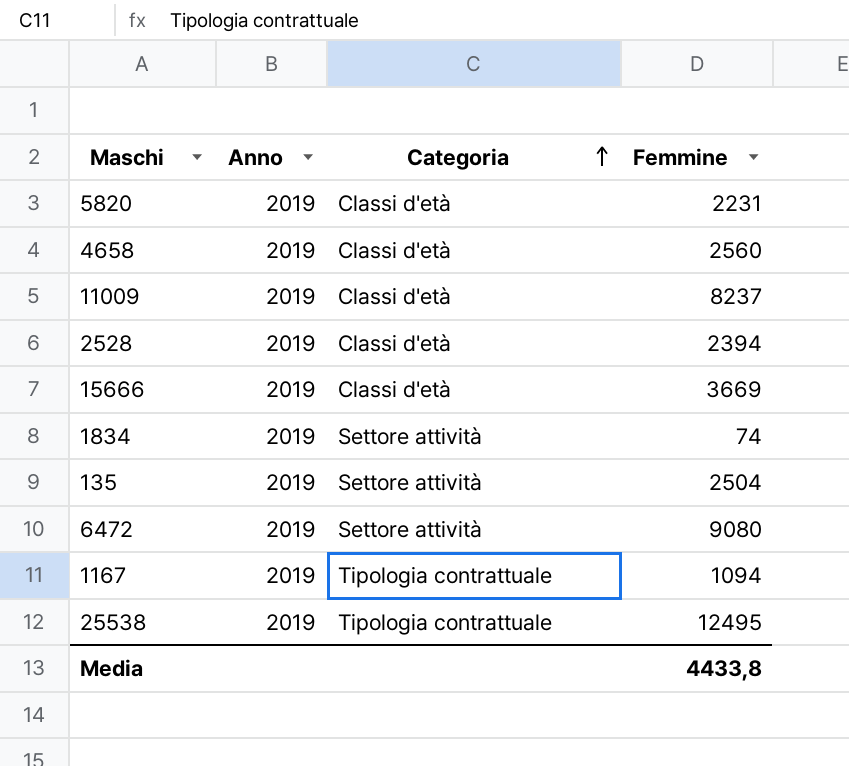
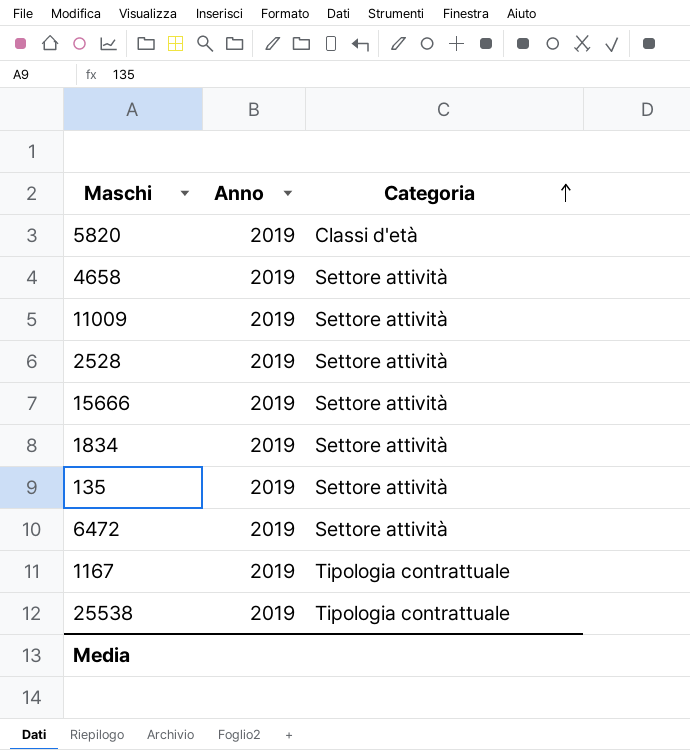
column Femmine | position: 4 -> none
4658 | Categoria: Classi d'età -> Settore attività
11009 | Categoria: Classi d'età -> Settore attività
2528 | Categoria: Classi d'età -> Settore attività
15666 | Categoria: Classi d'età -> Settore attività

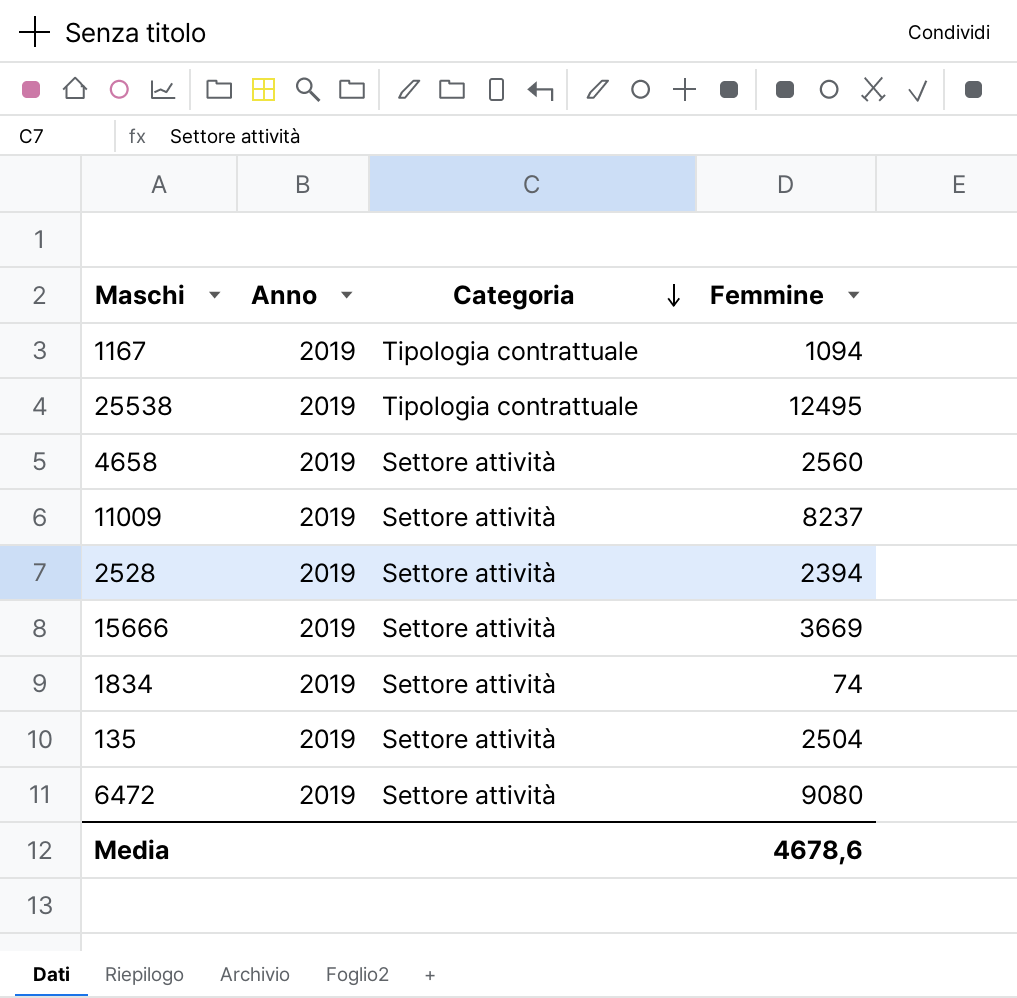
row order: Categoria ascending -> Categoria descending
column Femmine | position: none -> 4
row 5820: 2019 | Classi d'età -> none

